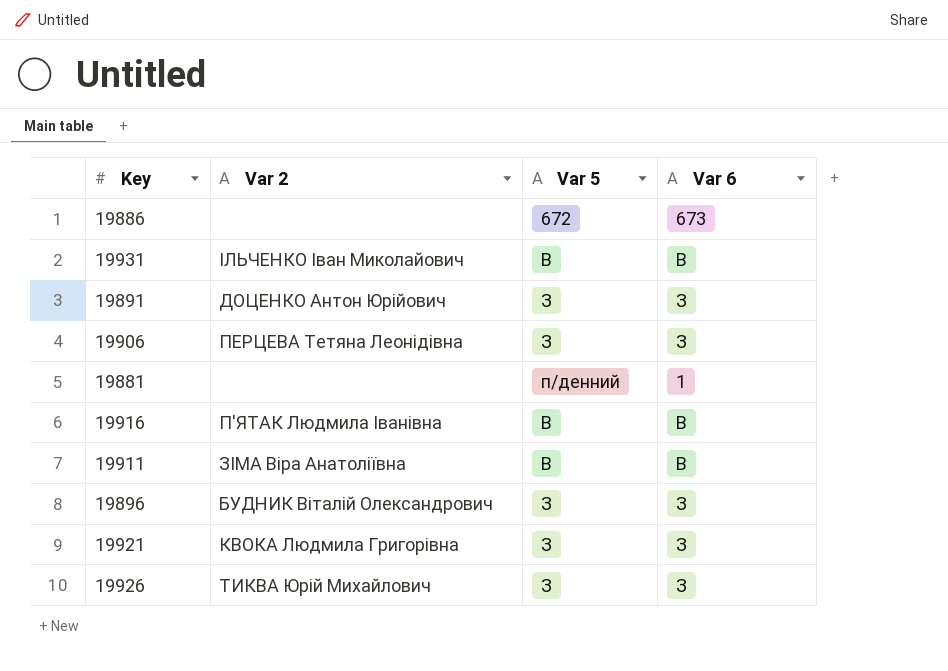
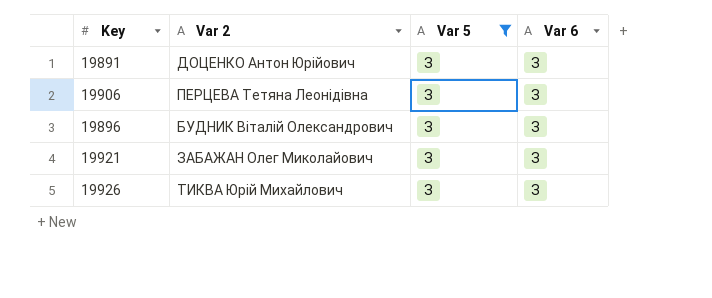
filter: none -> Var 5 = З
19921 | Var 2: КВОКА Людмила Григорівна -> ЗАБАЖАН Олег Миколайович

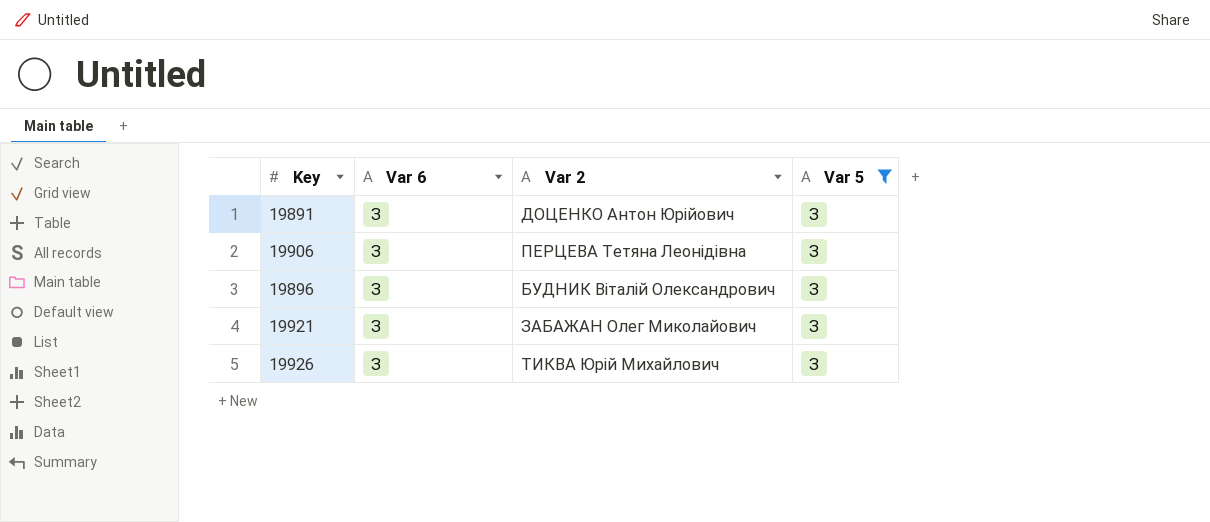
column Var 6 | position: 4 -> 2

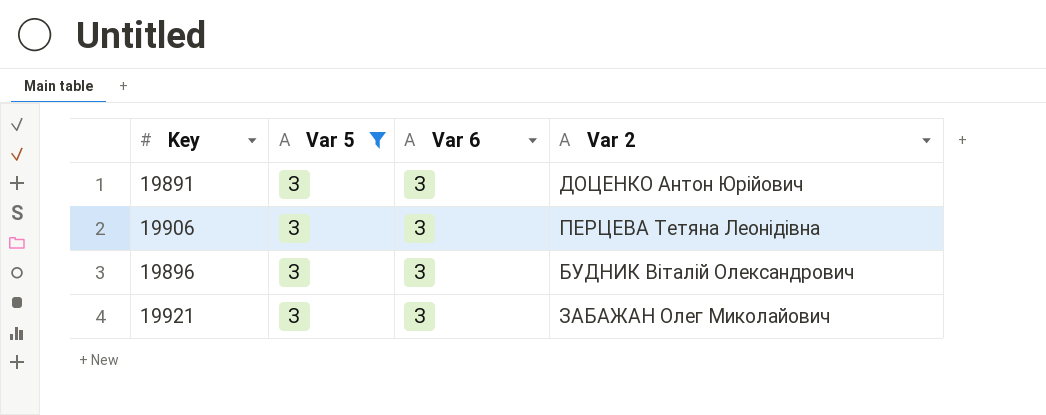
column Var 5 | position: 4 -> 2
row 19926: З | ТИКВА Юрій Михайлович | З -> none

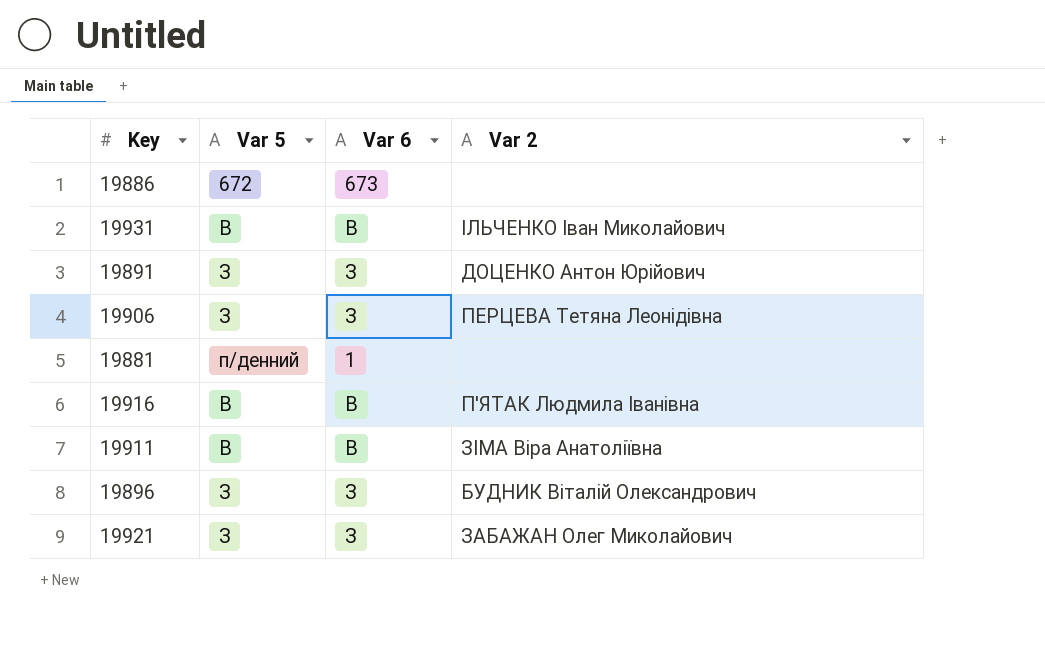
filter: Var 5 = З -> none

